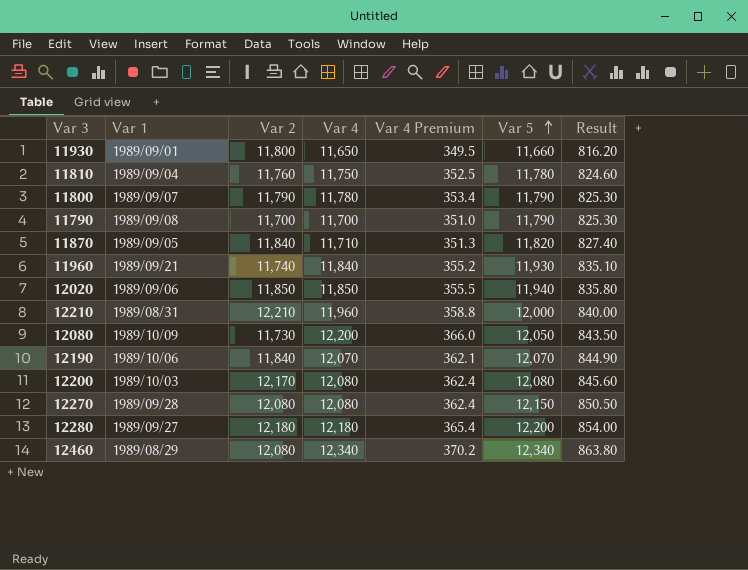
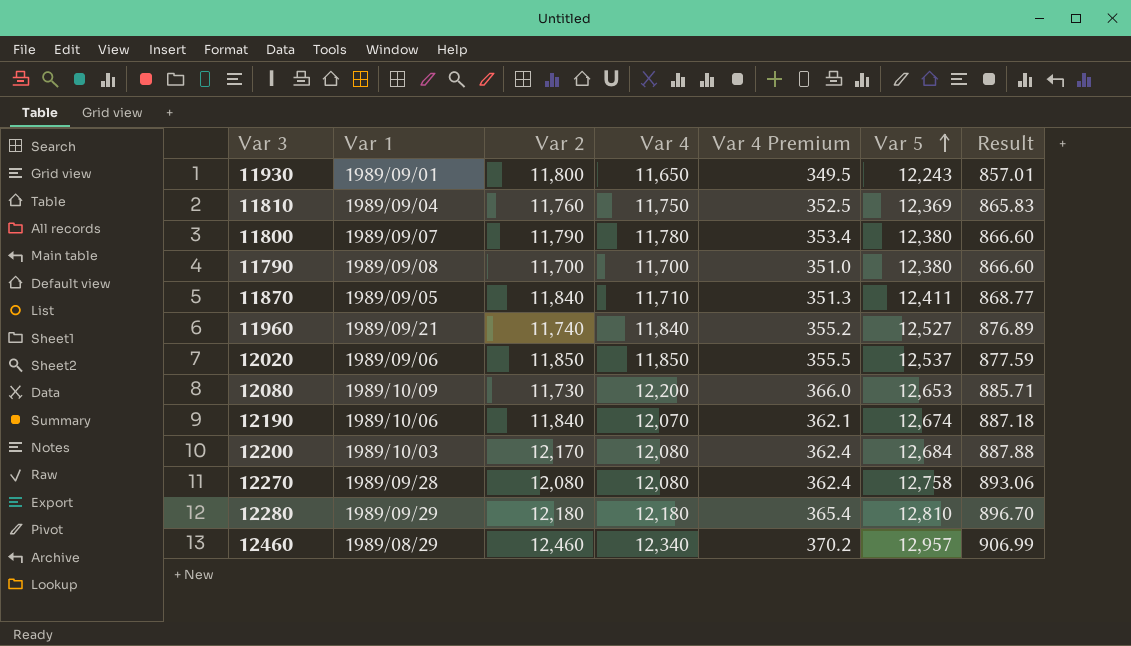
row 12210: 1989/08/31 | 12,210 | 11,960 | 358.8 | 12,000 | 840.00 -> none
11930 | Var 5: 11,660 -> 12,243
11930 | Result: 816.20 -> 857.01
11810 | Var 5: 11,780 -> 12,369
11810 | Result: 824.60 -> 865.83
11800 | Var 5: 11,790 -> 12,380
11800 | Result: 825.30 -> 866.60
11790 | Var 5: 11,790 -> 12,380
11790 | Result: 825.30 -> 866.60
11870 | Var 5: 11,820 -> 12,411
11870 | Result: 827.40 -> 868.77
11960 | Var 5: 11,930 -> 12,527
11960 | Result: 835.10 -> 876.89
12020 | Var 5: 11,940 -> 12,537
12020 | Result: 835.80 -> 877.59
12080 | Var 5: 12,050 -> 12,653
12080 | Result: 843.50 -> 885.71
12190 | Var 5: 12,070 -> 12,674
12190 | Result: 844.90 -> 887.18
12200 | Var 5: 12,080 -> 12,684
12200 | Result: 845.60 -> 887.88
12270 | Var 5: 12,150 -> 12,758
12270 | Result: 850.50 -> 893.06
12280 | Var 1: 1989/09/27 -> 1989/09/29
12280 | Var 5: 12,200 -> 12,810
12280 | Result: 854.00 -> 896.70
12460 | Var 2: 12,080 -> 12,460
12460 | Var 5: 12,340 -> 12,957
12460 | Result: 863.80 -> 906.99

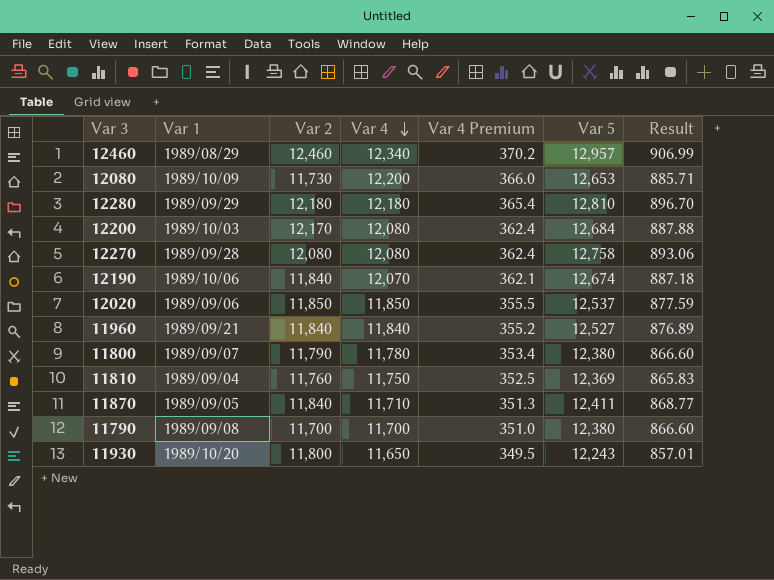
row order: Var 5 ascending -> Var 4 descending
11960 | Var 2: 11,740 -> 11,840
11930 | Var 1: 1989/09/01 -> 1989/10/20

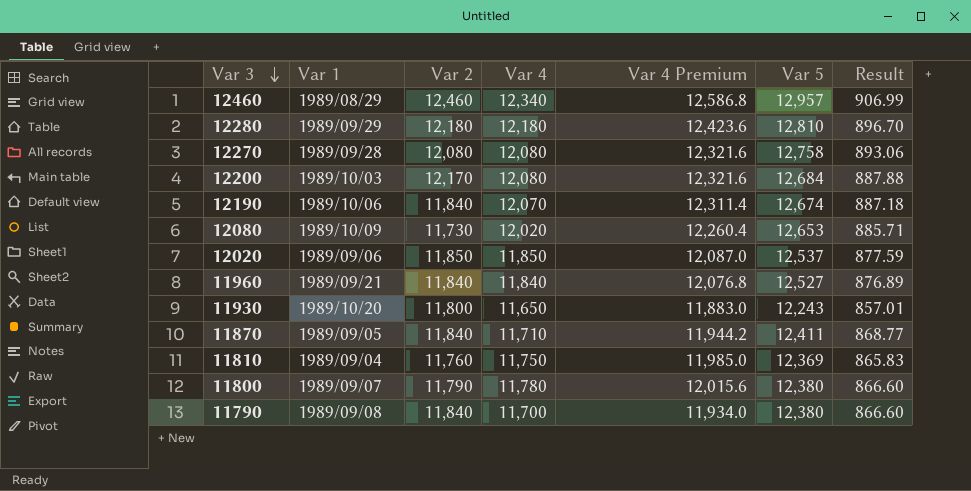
row order: Var 4 descending -> Var 3 descending
column Var 4 Premium | formula: [Var 4] * 0.03 -> [Var 4] * 1.02
12080 | Var 4: 12,200 -> 12,020
11790 | Var 2: 11,700 -> 11,840

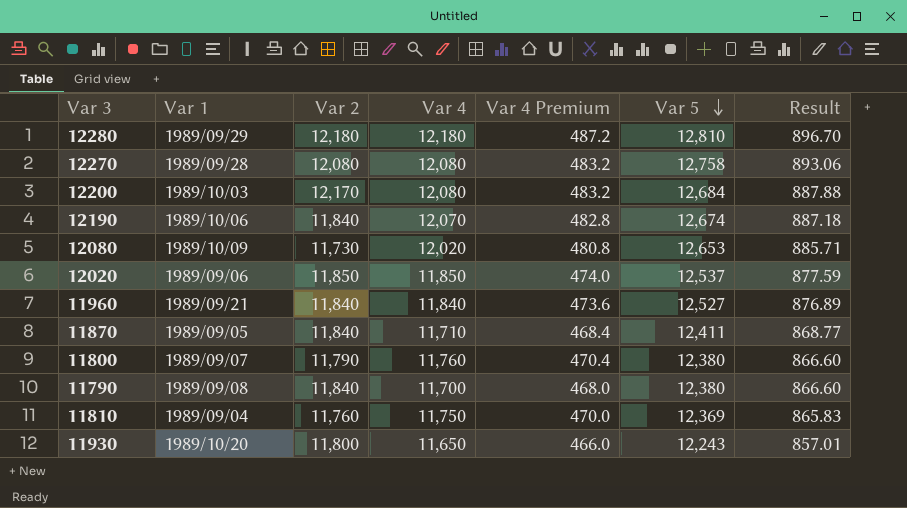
row order: Var 3 descending -> Var 5 descending
column Var 4 Premium | formula: [Var 4] * 1.02 -> [Var 4] * 0.04
row 12460: 1989/08/29 | 12,460 | 12,340 | 12,586.8 | 12,957 | 906.99 -> none
11800 | Var 4: 11,780 -> 11,760

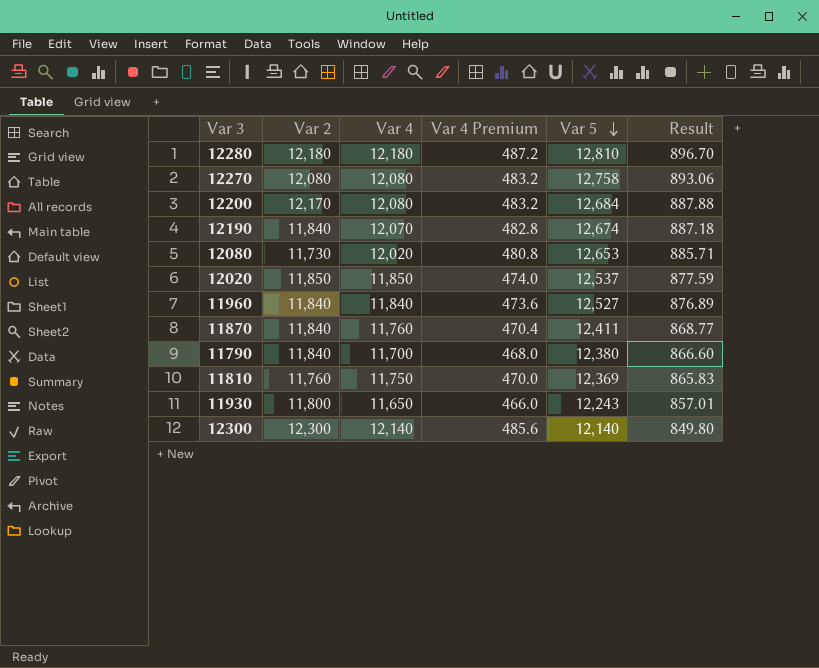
column Var 1 | position: 2 -> none
row 11800: 1989/09/07 | 11,790 | 11,760 | 470.4 | 12,380 | 866.60 -> none
11870 | Var 4: 11,710 -> 11,760
11870 | Var 4 Premium: 468.4 -> 470.4
row 12300: none -> 12,300 | 12,140 | 485.6 | 12,140 | 849.80

